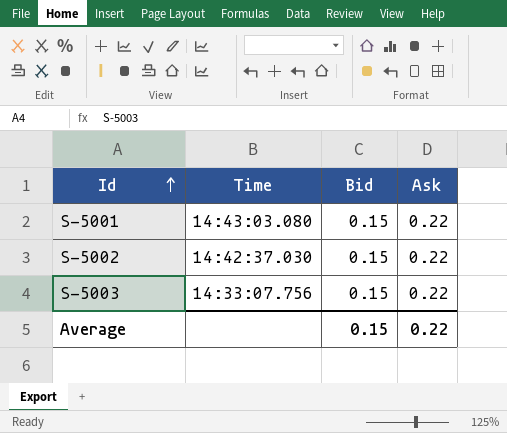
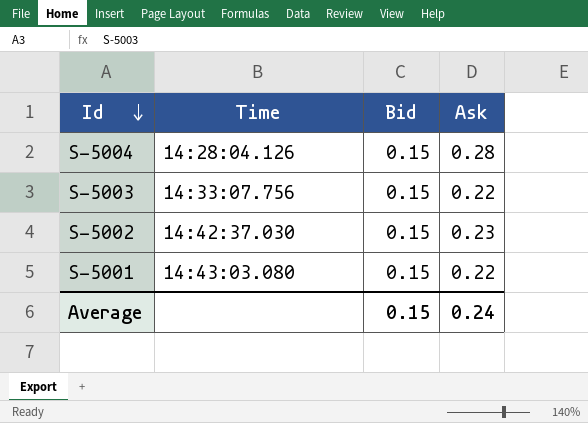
row order: Id ascending -> Id descending
row S-5004: none -> 14:28:04.126 | 0.15 | 0.28
S-5002 | Ask: 0.22 -> 0.23
Average | Ask: 0.22 -> 0.24

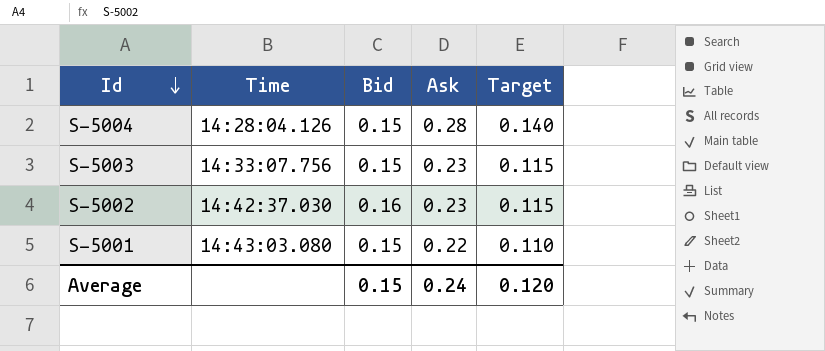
column Target | formula: none -> [Ask] * 0.5
S-5003 | Ask: 0.22 -> 0.23
S-5002 | Bid: 0.15 -> 0.16

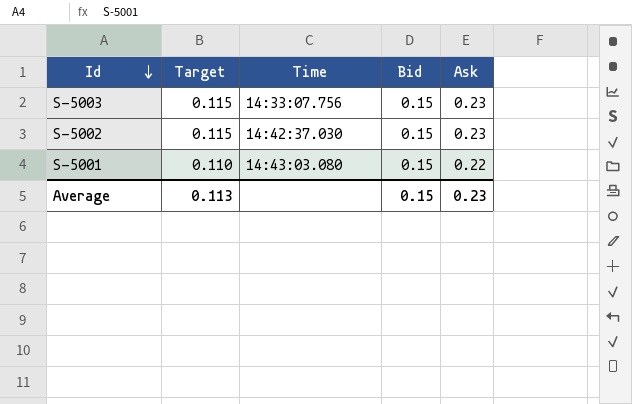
column Target | position: 5 -> 2
row S-5004: 14:28:04.126 | 0.15 | 0.28 | 0.140 -> none
S-5002 | Bid: 0.16 -> 0.15
Average | Target: 0.120 -> 0.113
Average | Ask: 0.24 -> 0.23

